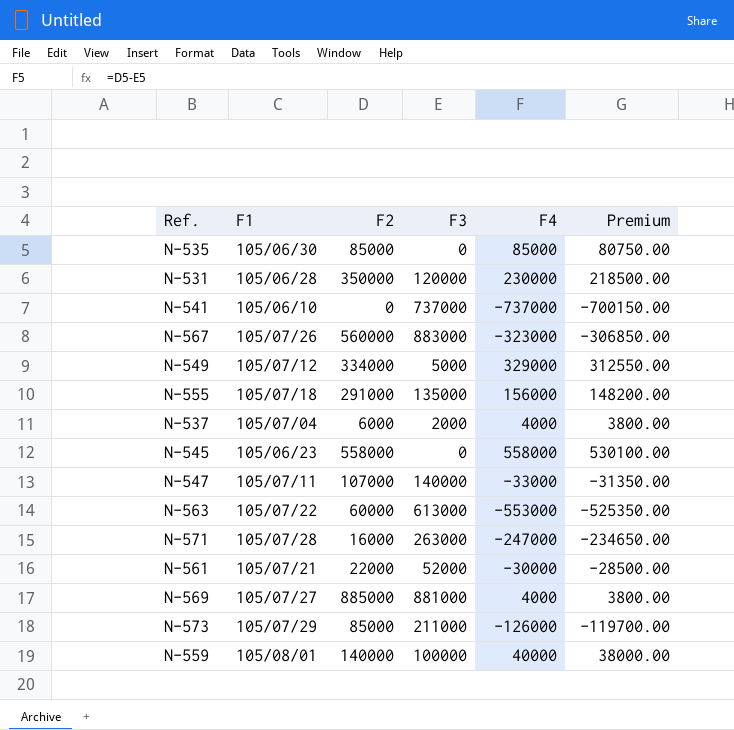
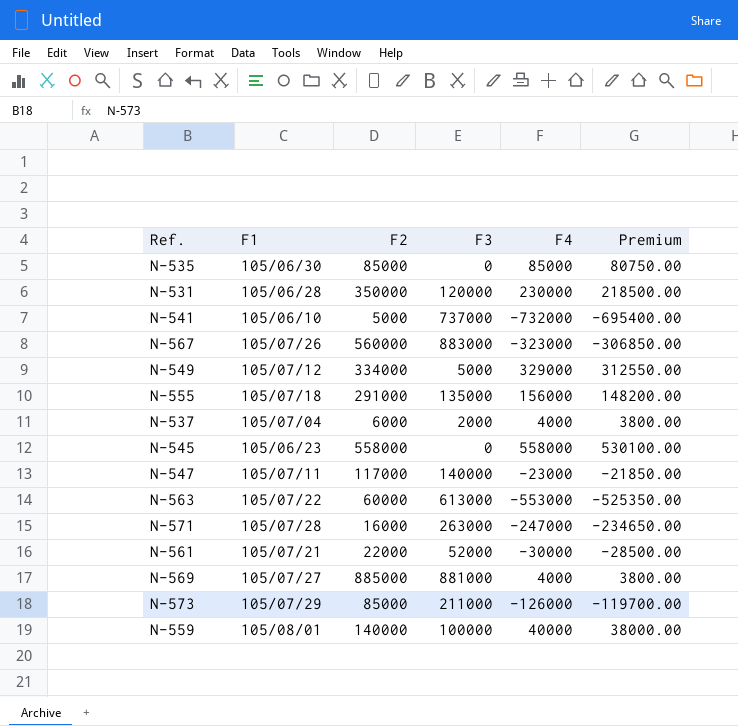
N-541 | F2: 0 -> 5000
N-541 | F4: -737000 -> -732000
N-541 | Premium: -700150.00 -> -695400.00
N-547 | F2: 107000 -> 117000
N-547 | F4: -33000 -> -23000
N-547 | Premium: -31350.00 -> -21850.00

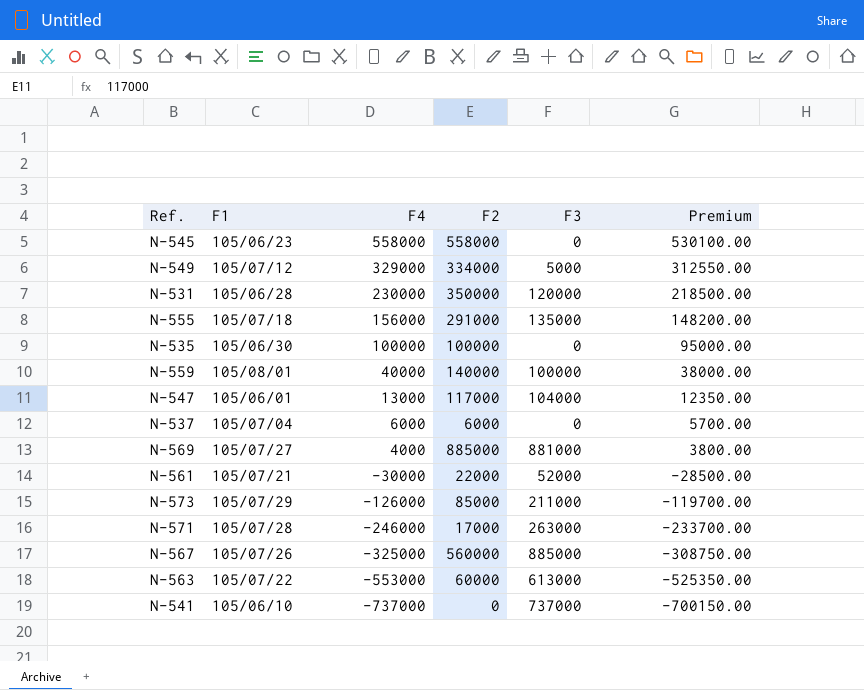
row order: none -> F4 descending
column F4 | position: 5 -> 3
N-535 | F4: 85000 -> 100000
N-535 | F2: 85000 -> 100000
N-535 | Premium: 80750.00 -> 95000.00
N-547 | F1: 105/07/11 -> 105/06/01
N-547 | F4: -23000 -> 13000
N-547 | F3: 140000 -> 104000
N-547 | Premium: -21850.00 -> 12350.00
N-537 | F4: 4000 -> 6000
N-537 | F3: 2000 -> 0
N-537 | Premium: 3800.00 -> 5700.00
N-571 | F4: -247000 -> -246000
N-571 | F2: 16000 -> 17000
N-571 | Premium: -234650.00 -> -233700.00
N-567 | F4: -323000 -> -325000
N-567 | F3: 883000 -> 885000
N-567 | Premium: -306850.00 -> -308750.00
N-541 | F4: -732000 -> -737000
N-541 | F2: 5000 -> 0
N-541 | Premium: -695400.00 -> -700150.00

